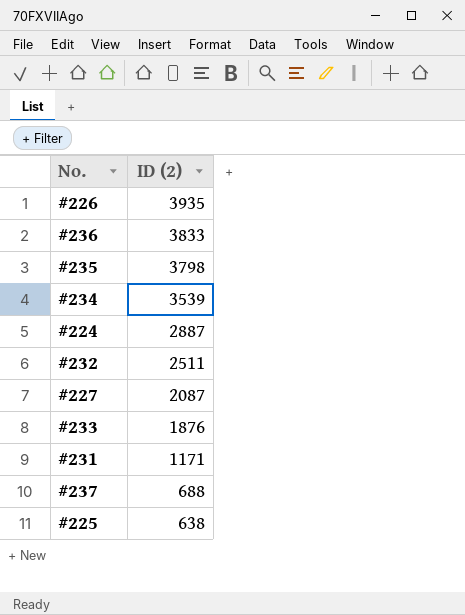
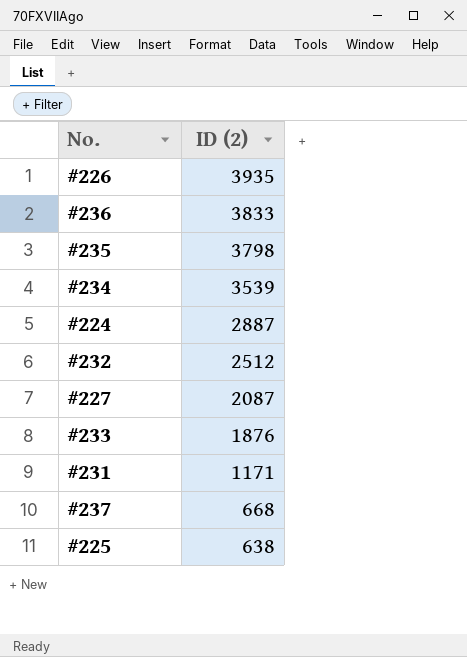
#232 | ID (2): 2511 -> 2512
#237 | ID (2): 688 -> 668

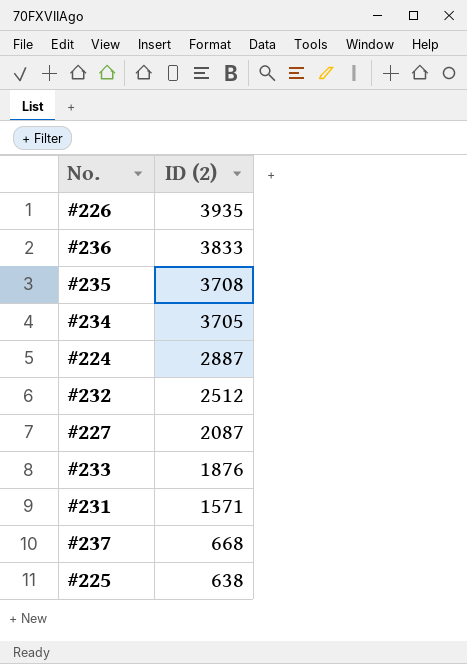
#235 | ID (2): 3798 -> 3708
#234 | ID (2): 3539 -> 3705
#231 | ID (2): 1171 -> 1571

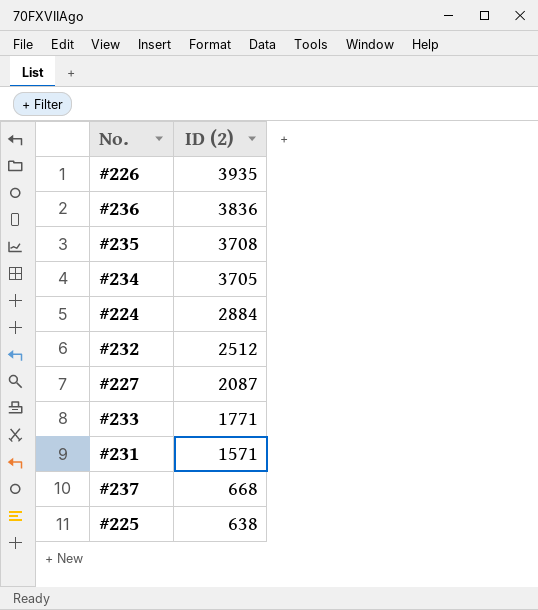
#236 | ID (2): 3833 -> 3836
#224 | ID (2): 2887 -> 2884
#233 | ID (2): 1876 -> 1771

